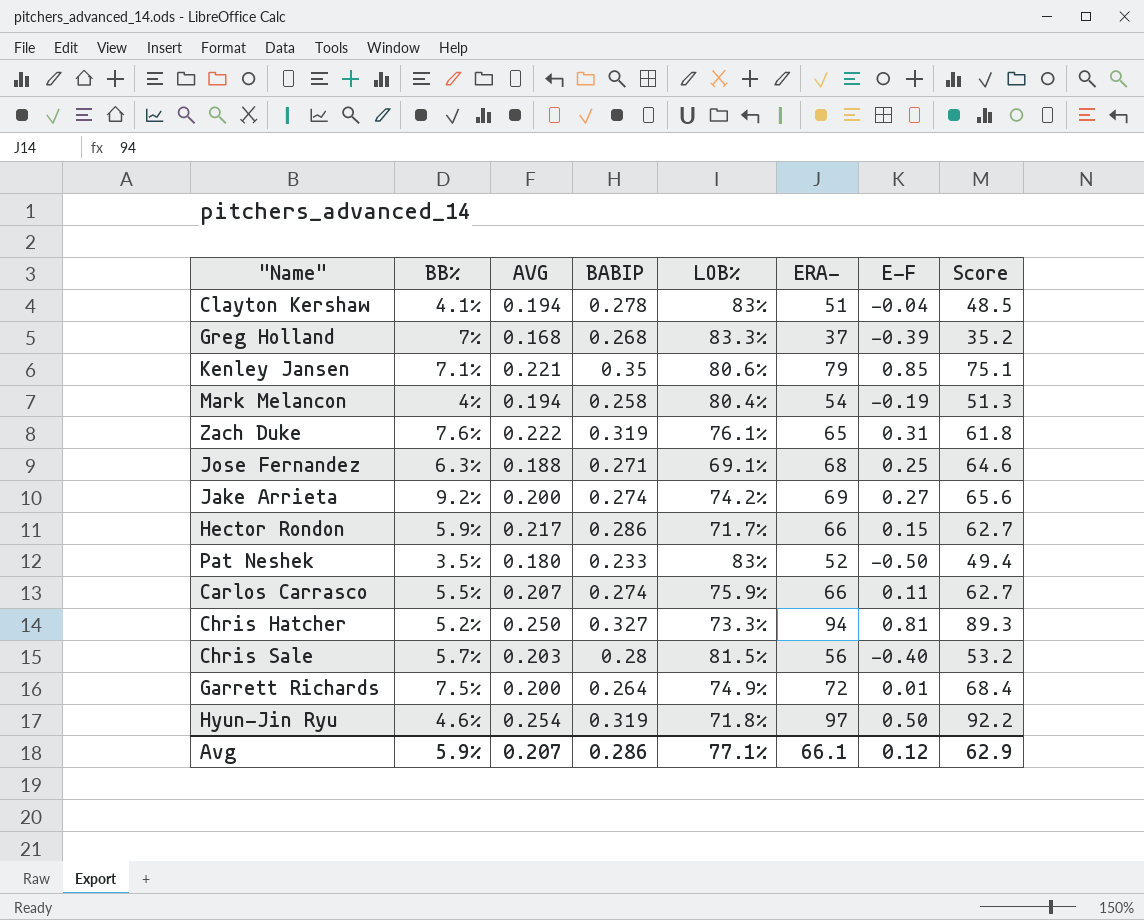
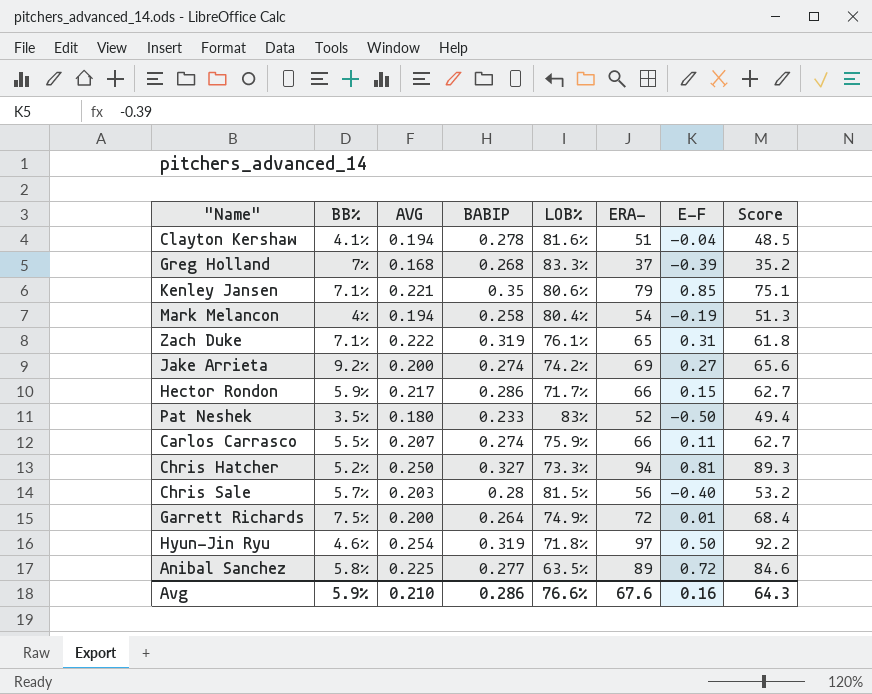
row Jose Fernandez: 6.3% | 0.188 | 0.271 | 69.1% | 68 | 0.25 | 64.6 -> none
Clayton Kershaw | LOB%: 83% -> 81.6%
Zach Duke | BB%: 7.6% -> 7.1%
row Anibal Sanchez: none -> 5.8% | 0.225 | 0.277 | 63.5% | 89 | 0.72 | 84.6
Avg | AVG: 0.207 -> 0.210
Avg | LOB%: 77.1% -> 76.6%
Avg | ERA-: 66.1 -> 67.6
Avg | E-F: 0.12 -> 0.16
Avg | Score: 62.9 -> 64.3

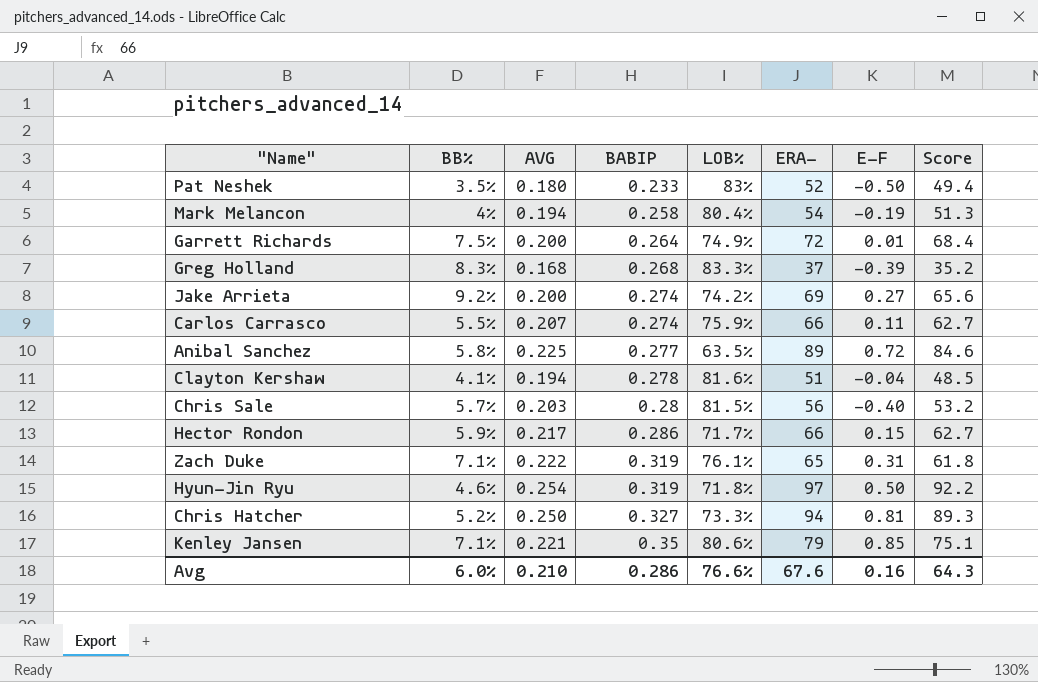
row order: none -> BABIP ascending
Greg Holland | BB%: 7% -> 8.3%
Avg | BB%: 5.9% -> 6.0%

